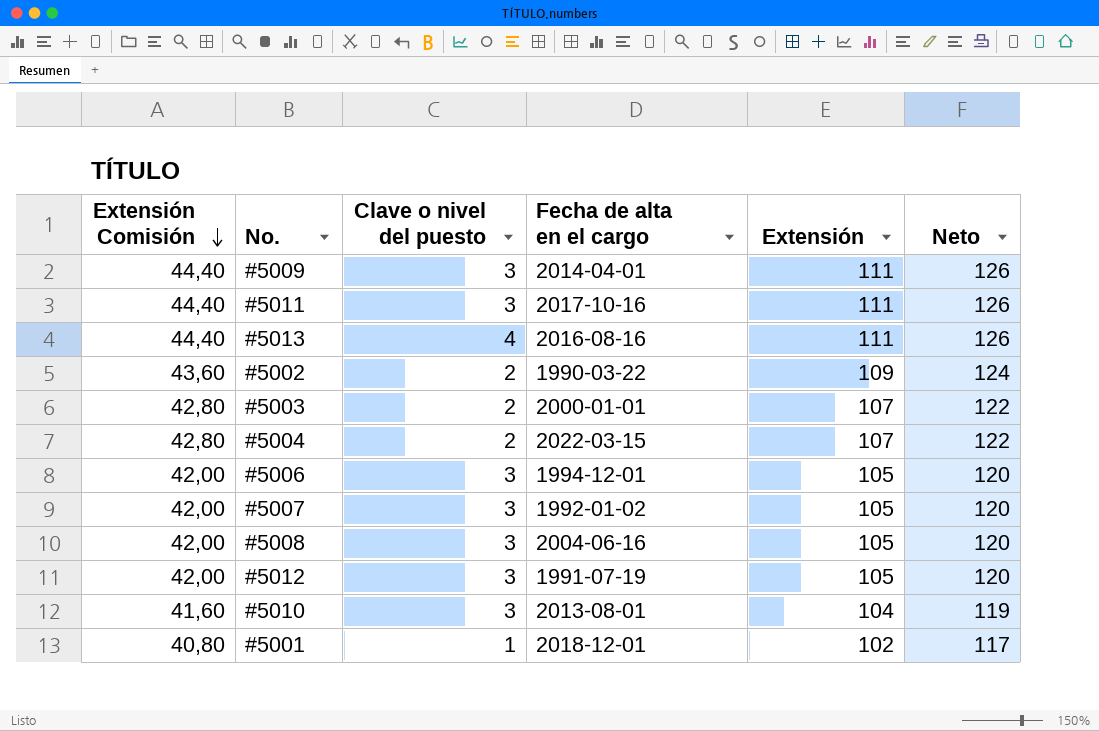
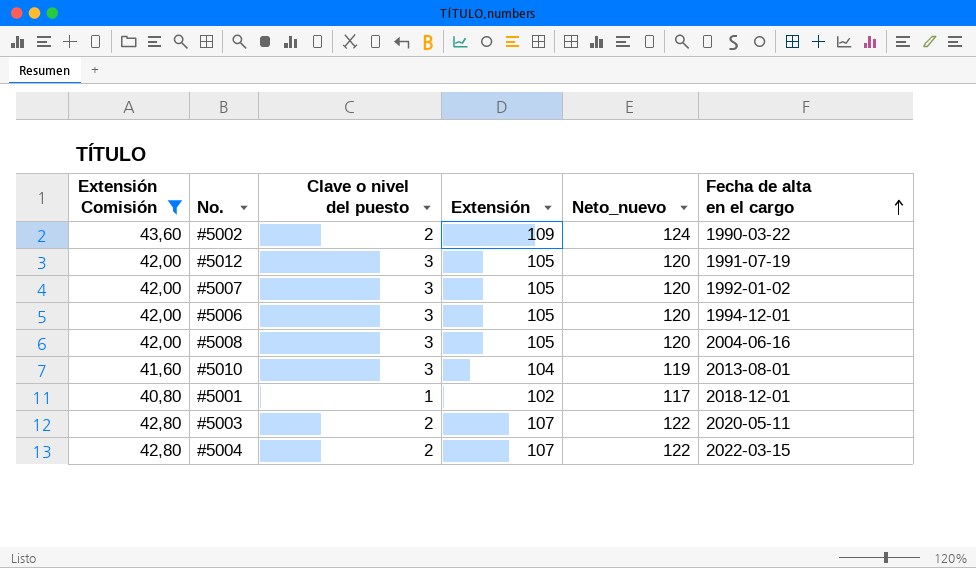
filter: none -> Extensión Comisión != 44,40
row order: Extensión Comisión descending -> Fecha de alta en el cargo ascending
column name: Neto -> Neto_nuevo
column Fecha de alta en el cargo | position: 4 -> 6
#5003 | Fecha de alta en el cargo: 2000-01-01 -> 2020-05-11

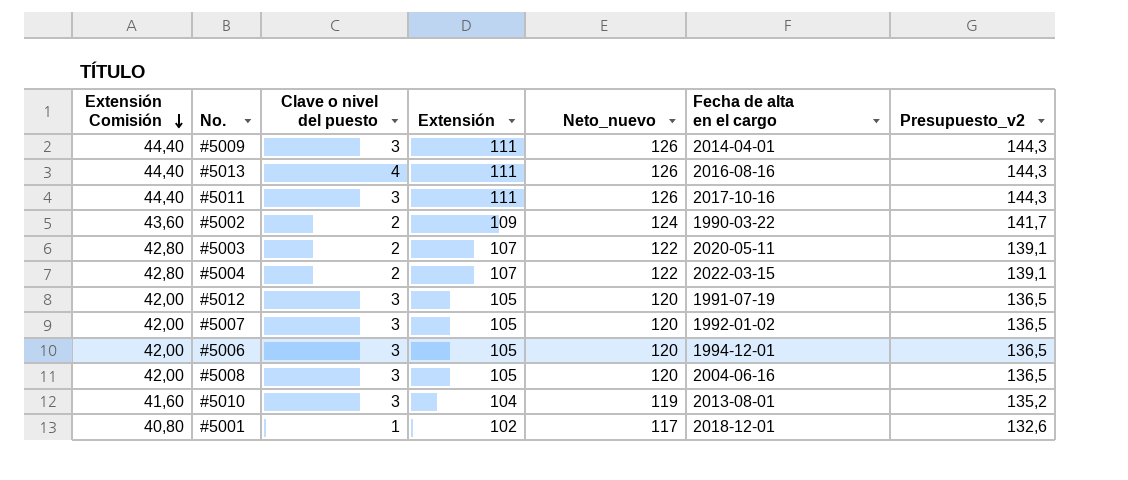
filter: Extensión Comisión != 44,40 -> none
row order: Fecha de alta en el cargo ascending -> Extensión Comisión descending
column Presupuesto_v2 | formula: none -> [Extensión] * 1,3

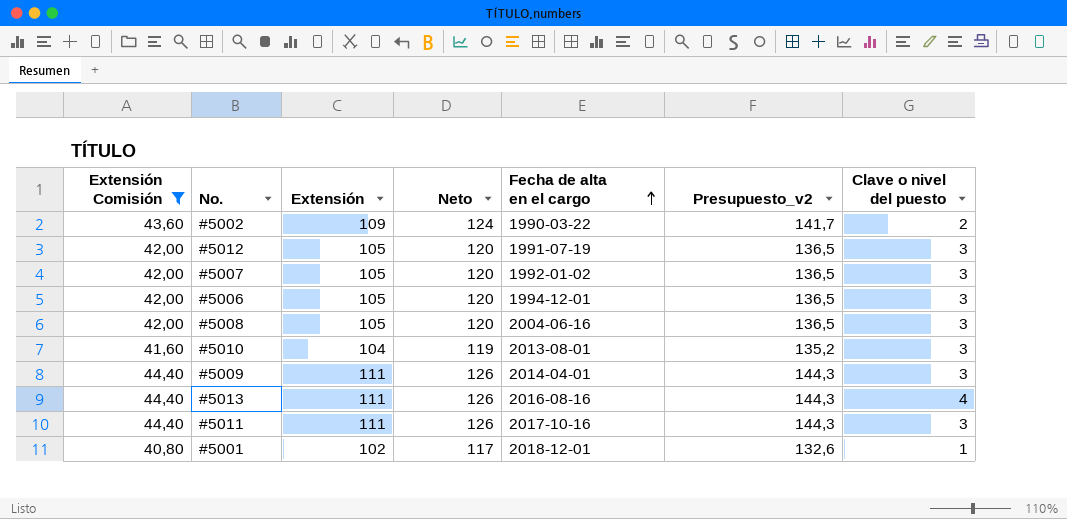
filter: none -> Extensión Comisión != 42,80
row order: Extensión Comisión descending -> Fecha de alta en el cargo ascending
column name: Neto_nuevo -> Neto
column Clave o nivel del puesto | position: 3 -> 7

